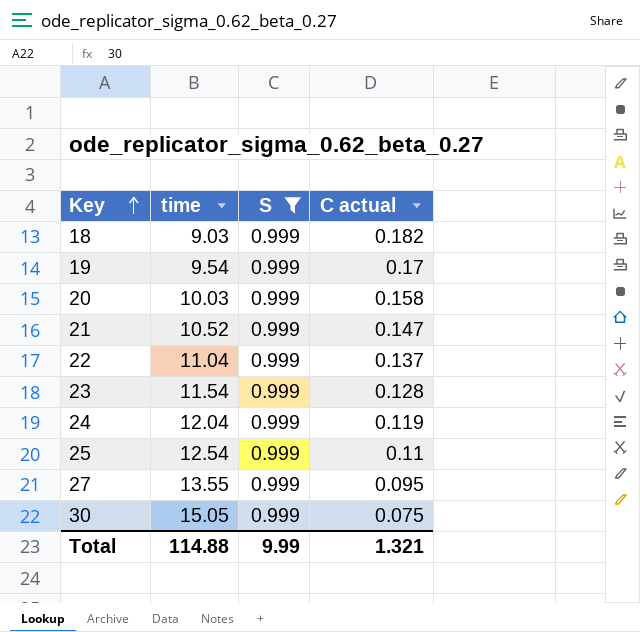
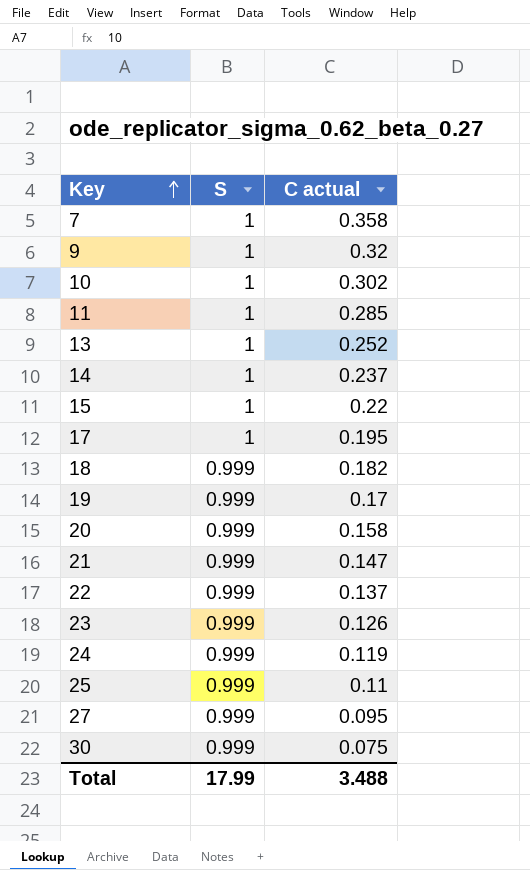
filter: S = 0.999 -> none
column time | position: 2 -> none
23 | C actual: 0.128 -> 0.126
Total | S: 9.99 -> 17.99
Total | C actual: 1.321 -> 3.488

